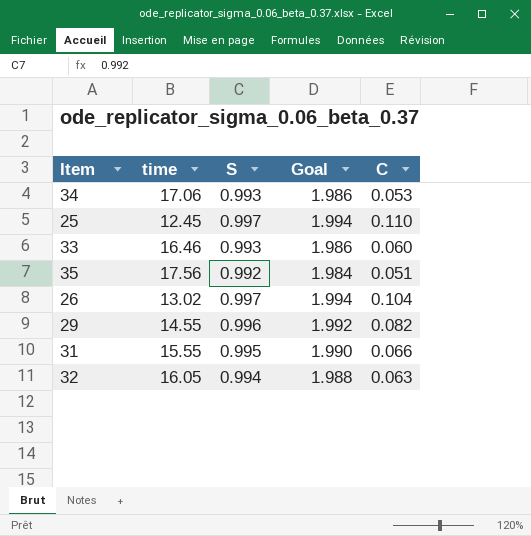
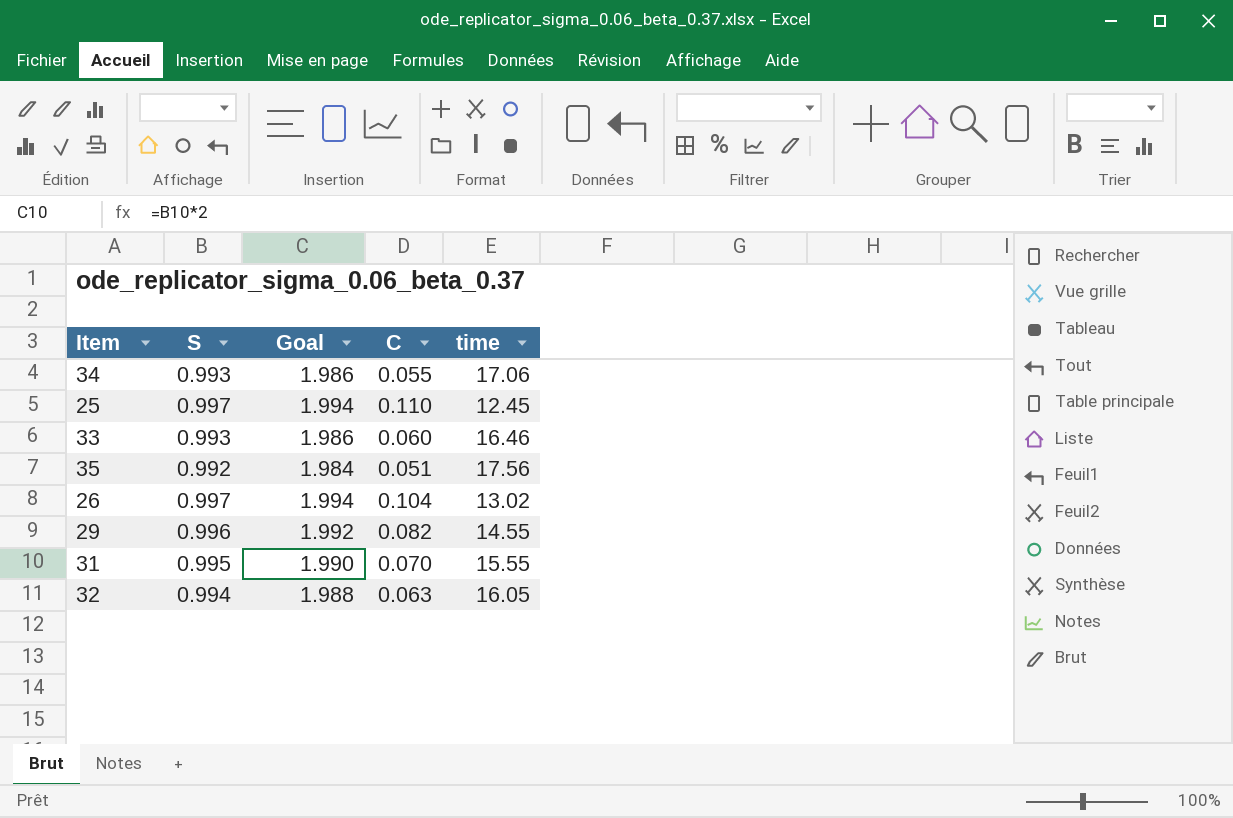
column time | position: 2 -> 5
34 | C: 0.053 -> 0.055
31 | C: 0.066 -> 0.070

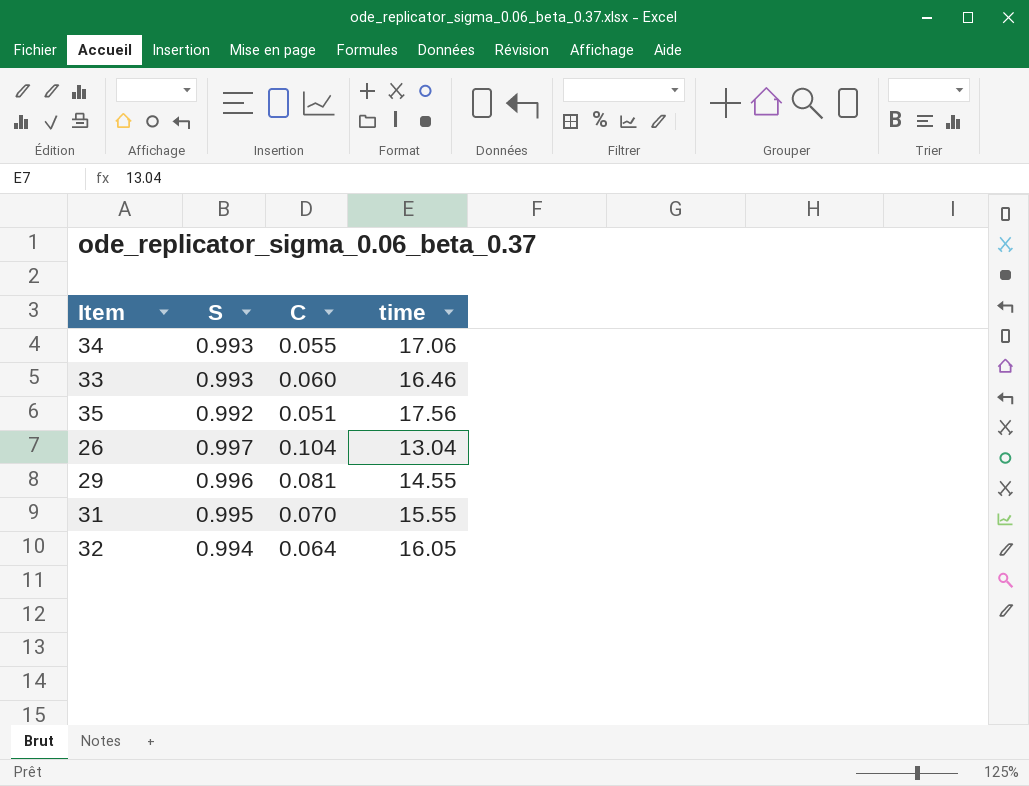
column Goal | formula: [S] * 2 -> none
row 25: 0.997 | 1.994 | 0.110 | 12.45 -> none
26 | time: 13.02 -> 13.04
29 | C: 0.082 -> 0.081
32 | C: 0.063 -> 0.064

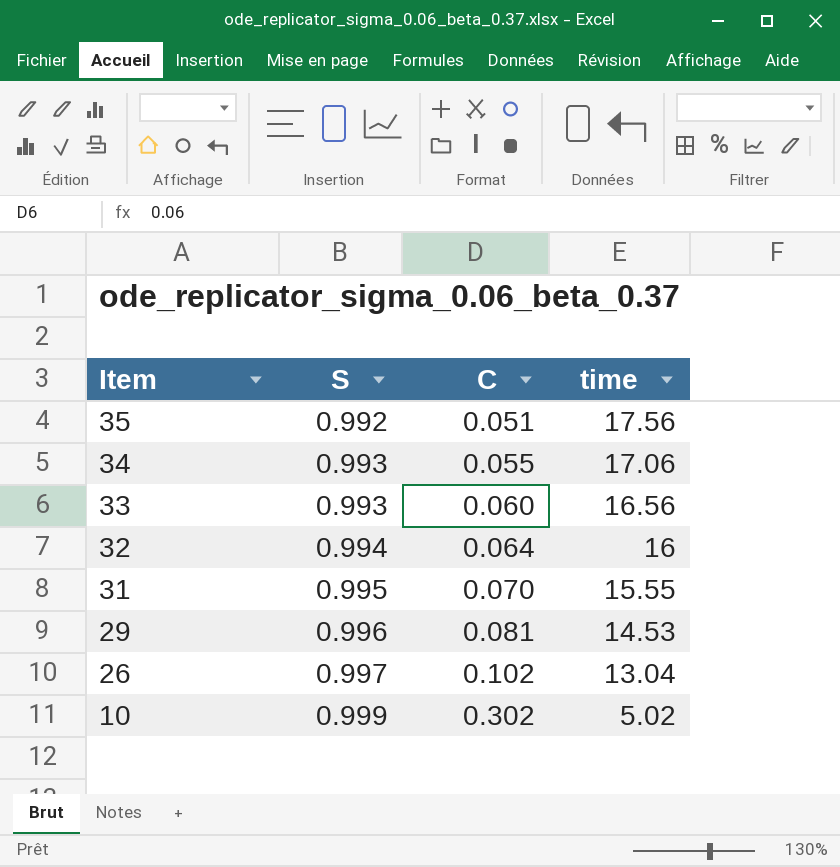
row order: none -> Item descending
33 | time: 16.46 -> 16.56
32 | time: 16.05 -> 16
29 | time: 14.55 -> 14.53
26 | C: 0.104 -> 0.102
row 10: none -> 0.999 | 0.302 | 5.02

